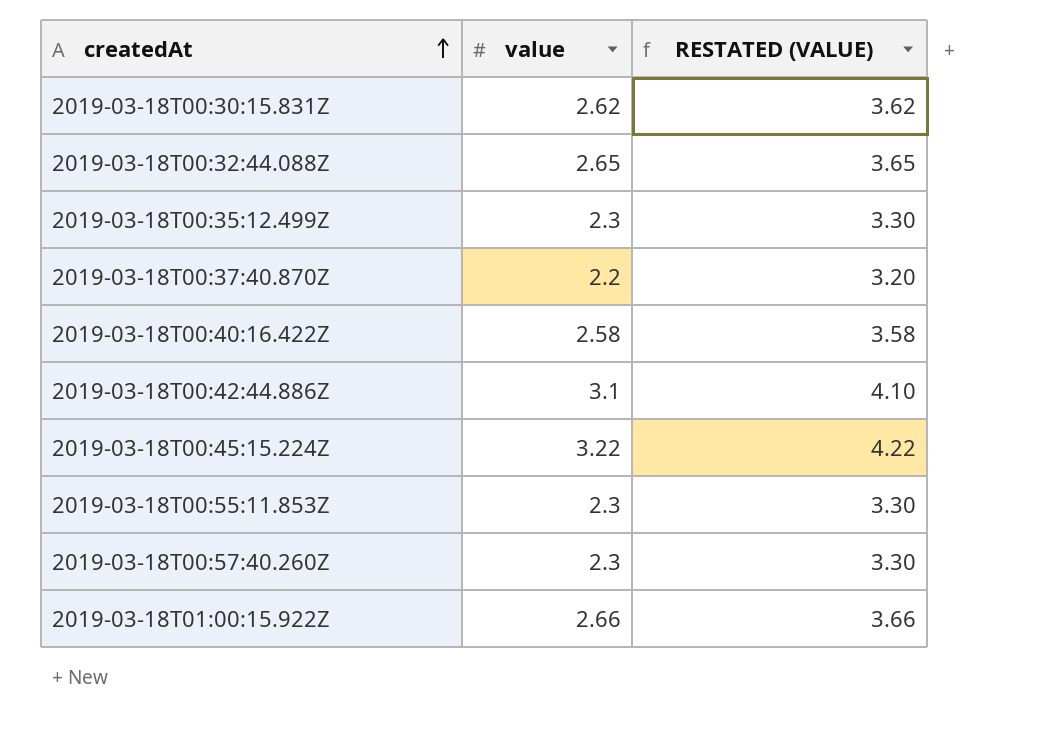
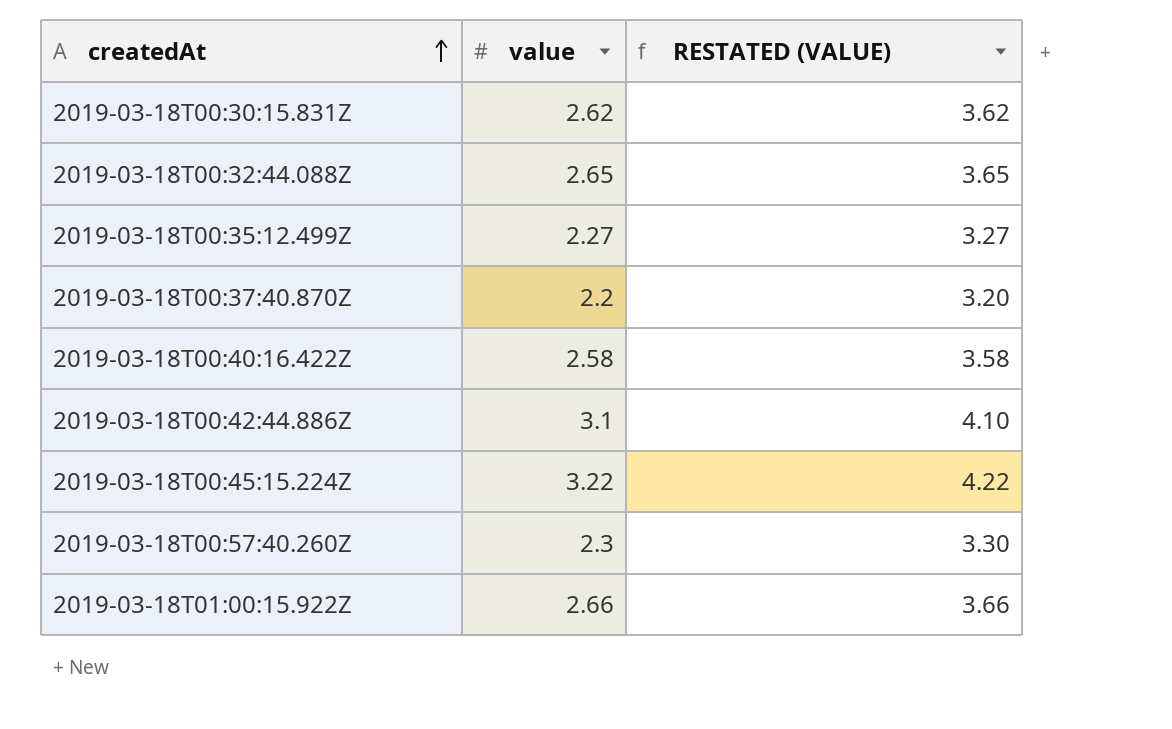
row 2019-03-18T00:55:11.853Z: 2.3 | 3.30 -> none
2019-03-18T00:35:12.499Z | value: 2.3 -> 2.27
2019-03-18T00:35:12.499Z | RESTATED (VALUE): 3.30 -> 3.27

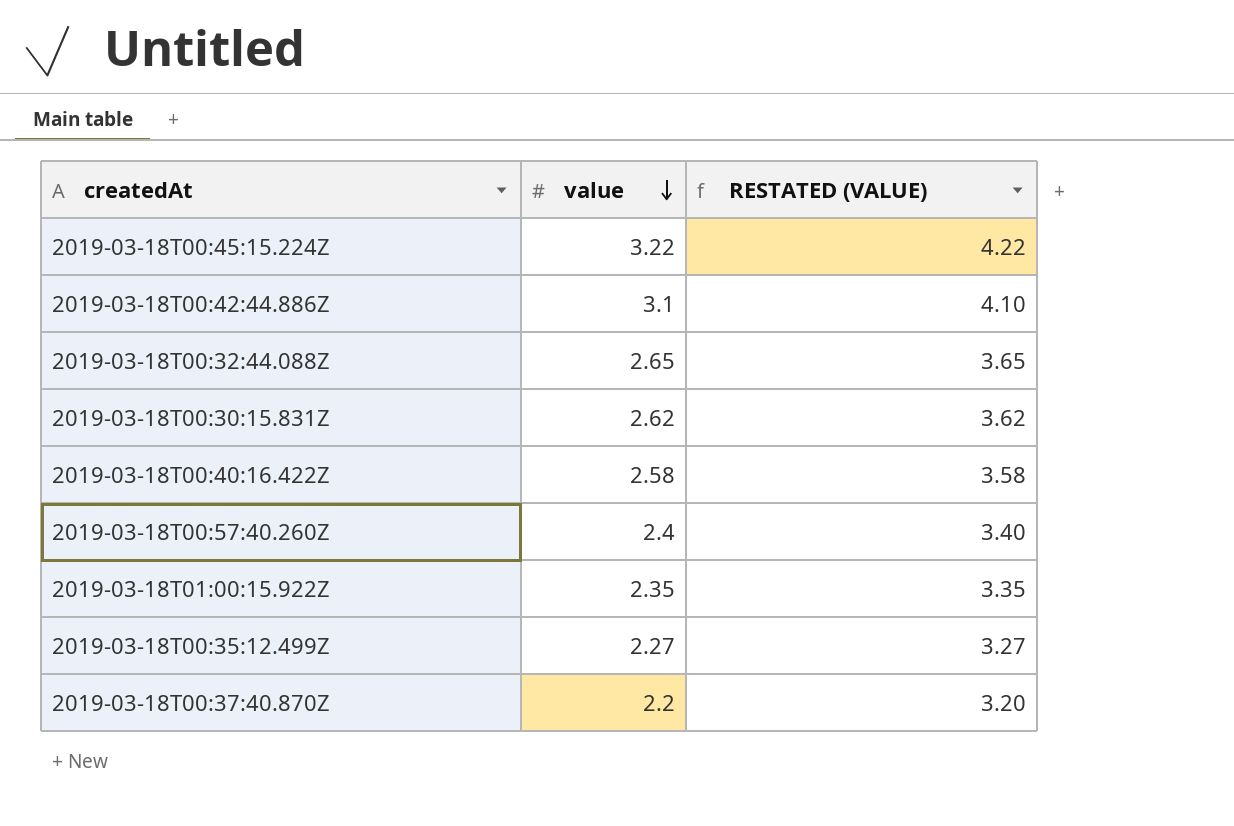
row order: createdAt ascending -> value descending
2019-03-18T00:57:40.260Z | value: 2.3 -> 2.4
2019-03-18T00:57:40.260Z | RESTATED (VALUE): 3.30 -> 3.40
2019-03-18T01:00:15.922Z | value: 2.66 -> 2.35
2019-03-18T01:00:15.922Z | RESTATED (VALUE): 3.66 -> 3.35

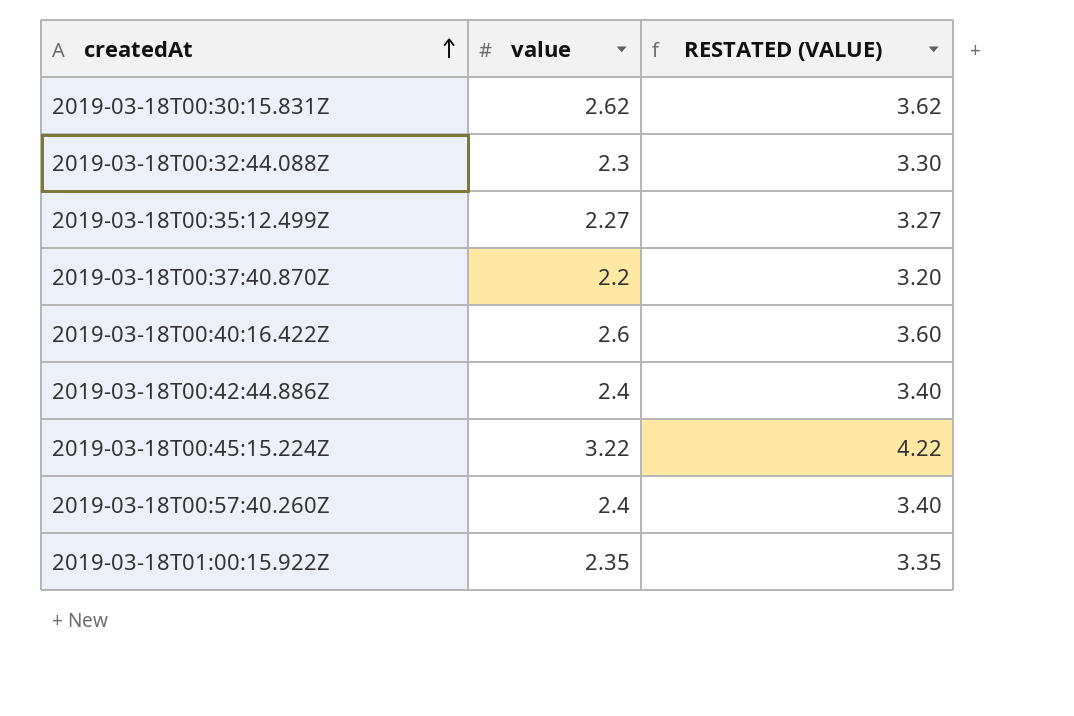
row order: value descending -> createdAt ascending
2019-03-18T00:32:44.088Z | value: 2.65 -> 2.3
2019-03-18T00:32:44.088Z | RESTATED (VALUE): 3.65 -> 3.30
2019-03-18T00:40:16.422Z | value: 2.58 -> 2.6
2019-03-18T00:40:16.422Z | RESTATED (VALUE): 3.58 -> 3.60
2019-03-18T00:42:44.886Z | value: 3.1 -> 2.4
2019-03-18T00:42:44.886Z | RESTATED (VALUE): 4.10 -> 3.40

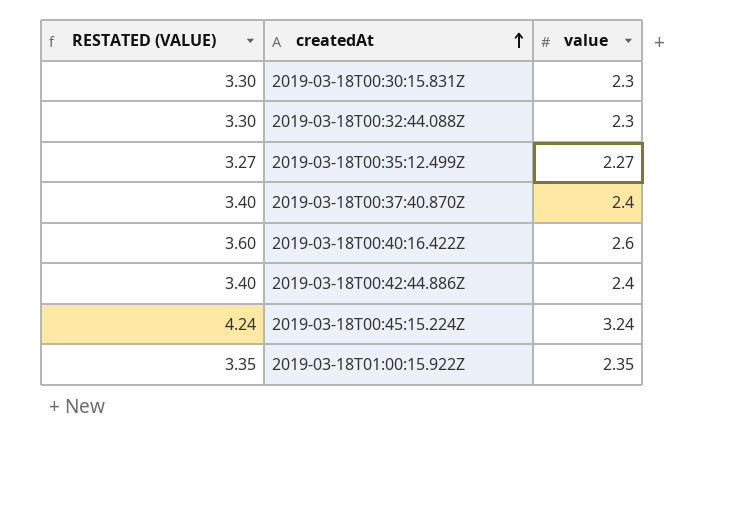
column RESTATED (VALUE) | position: 3 -> 1
row 2019-03-18T00:57:40.260Z: 2.4 | 3.40 -> none
2019-03-18T00:30:15.831Z | RESTATED (VALUE): 3.62 -> 3.30
2019-03-18T00:30:15.831Z | value: 2.62 -> 2.3
2019-03-18T00:37:40.870Z | RESTATED (VALUE): 3.20 -> 3.40
2019-03-18T00:37:40.870Z | value: 2.2 -> 2.4
2019-03-18T00:45:15.224Z | RESTATED (VALUE): 4.22 -> 4.24
2019-03-18T00:45:15.224Z | value: 3.22 -> 3.24

